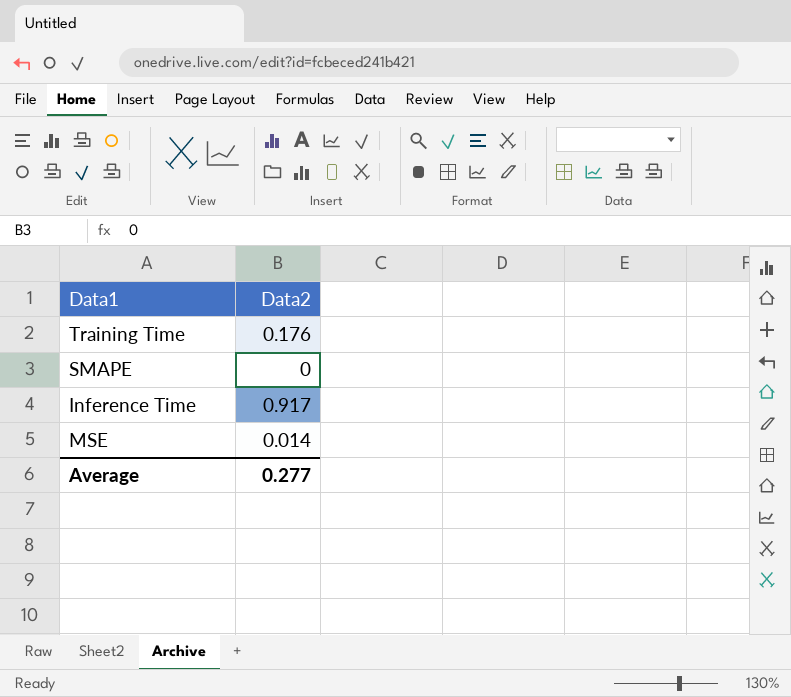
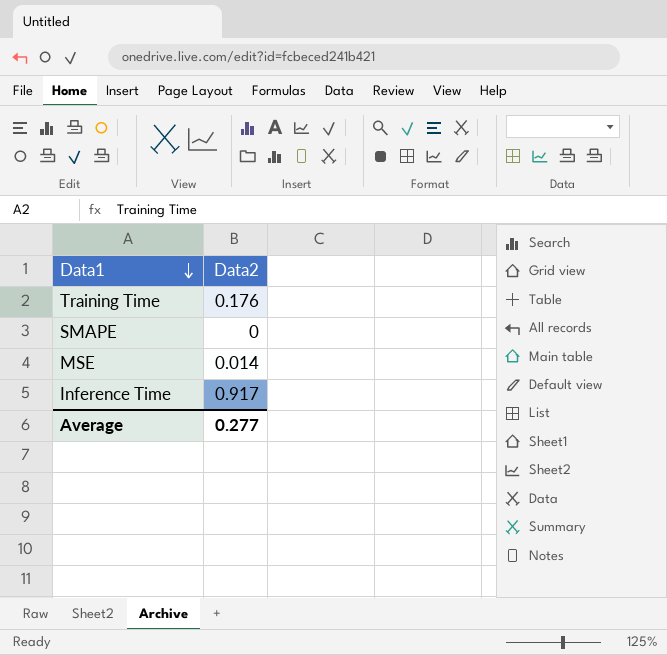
row order: none -> Data1 descending

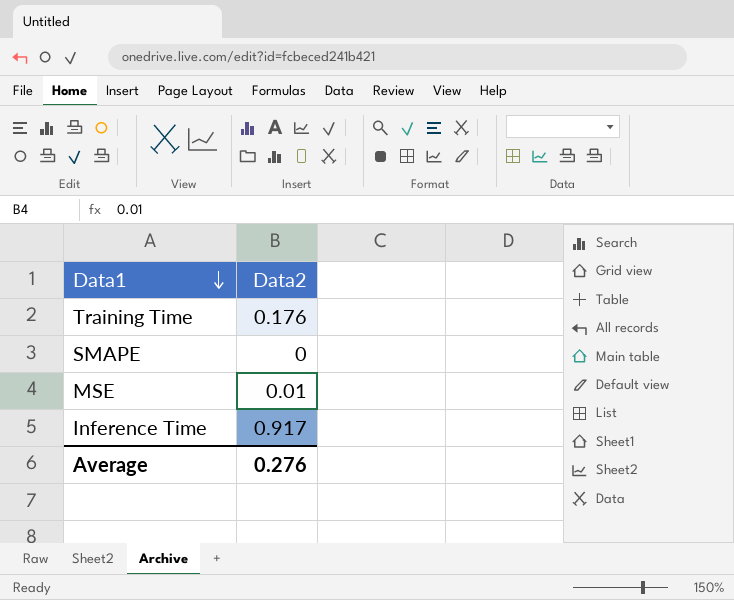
MSE | Data2: 0.014 -> 0.01
Average | Data2: 0.277 -> 0.276

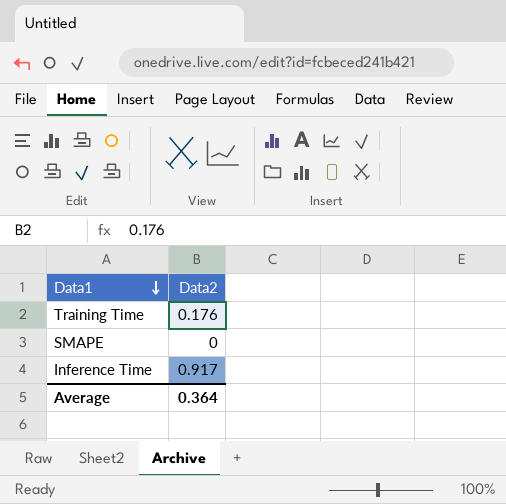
row MSE: 0.01 -> none
Average | Data2: 0.276 -> 0.364

